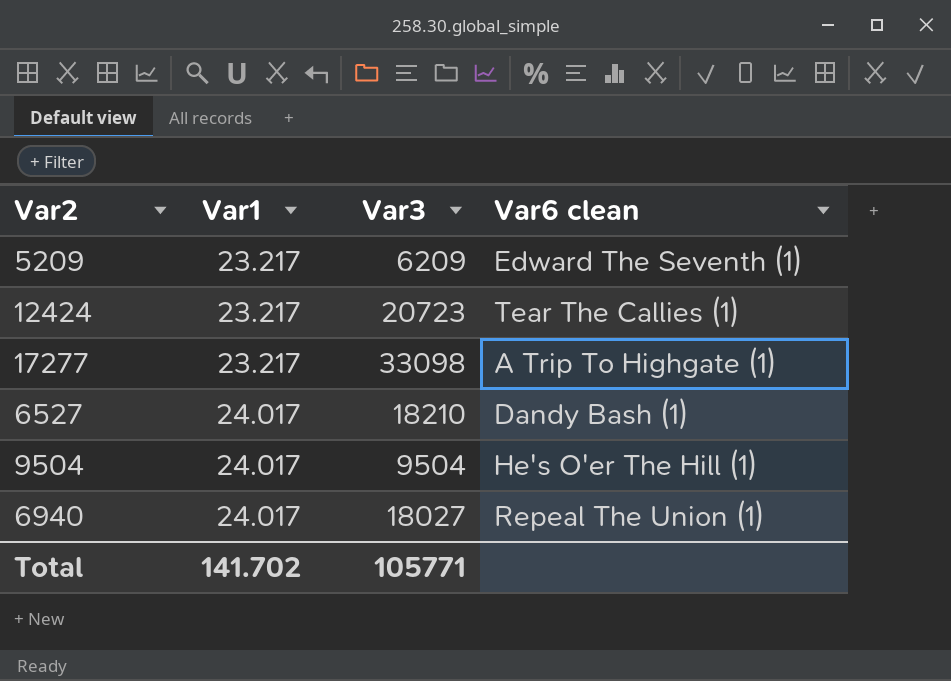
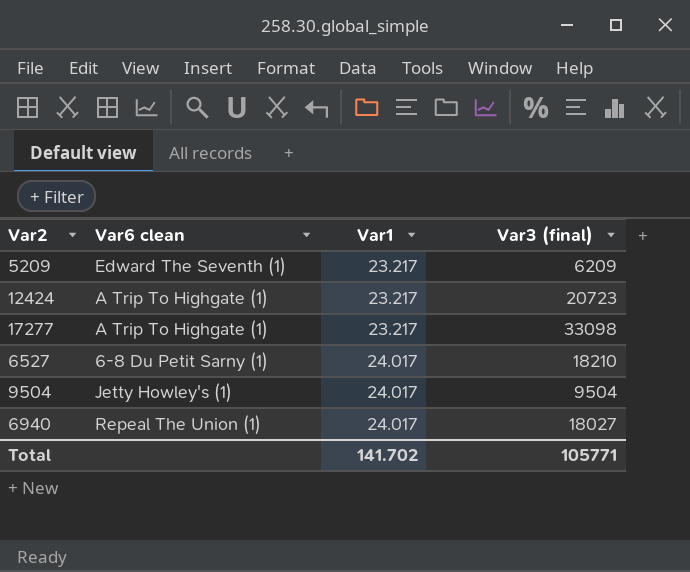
column Var6 clean | position: 4 -> 2
column name: Var3 -> Var3 (final)
12424 | Var6 clean: Tear The Callies (1) -> A Trip To Highgate (1)
6527 | Var6 clean: Dandy Bash (1) -> 6-8 Du Petit Sarny (1)
9504 | Var6 clean: He's O'er The Hill (1) -> Jetty Howley's (1)

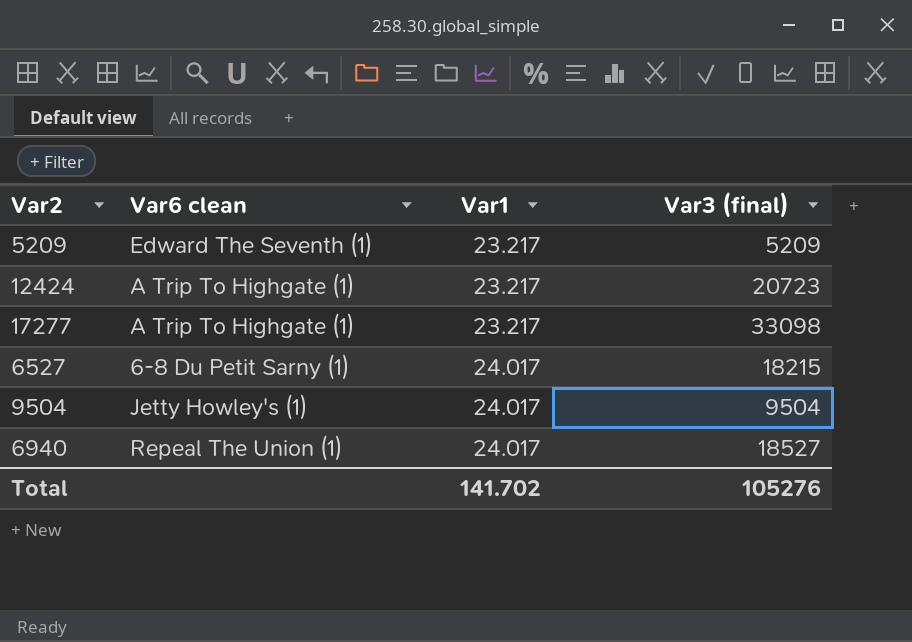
5209 | Var3 (final): 6209 -> 5209
6527 | Var3 (final): 18210 -> 18215
6940 | Var3 (final): 18027 -> 18527
Total | Var3 (final): 105771 -> 105276

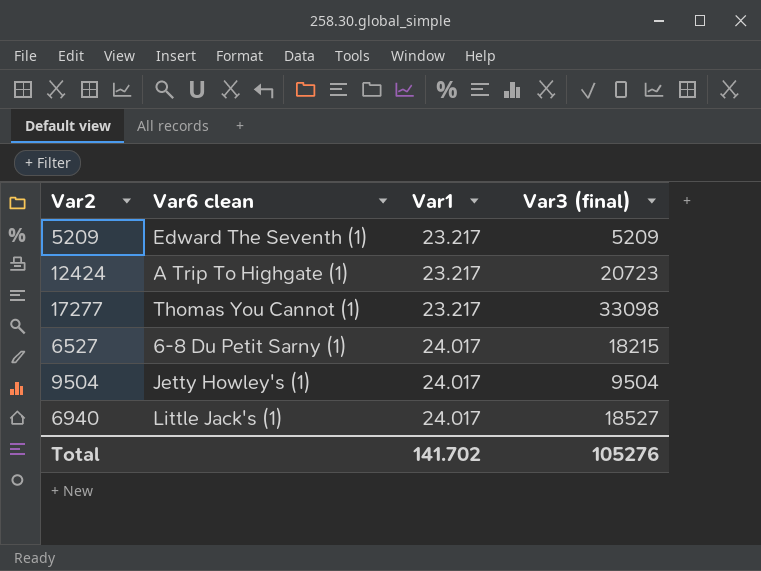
17277 | Var6 clean: A Trip To Highgate (1) -> Thomas You Cannot (1)
6940 | Var6 clean: Repeal The Union (1) -> Little Jack's (1)

